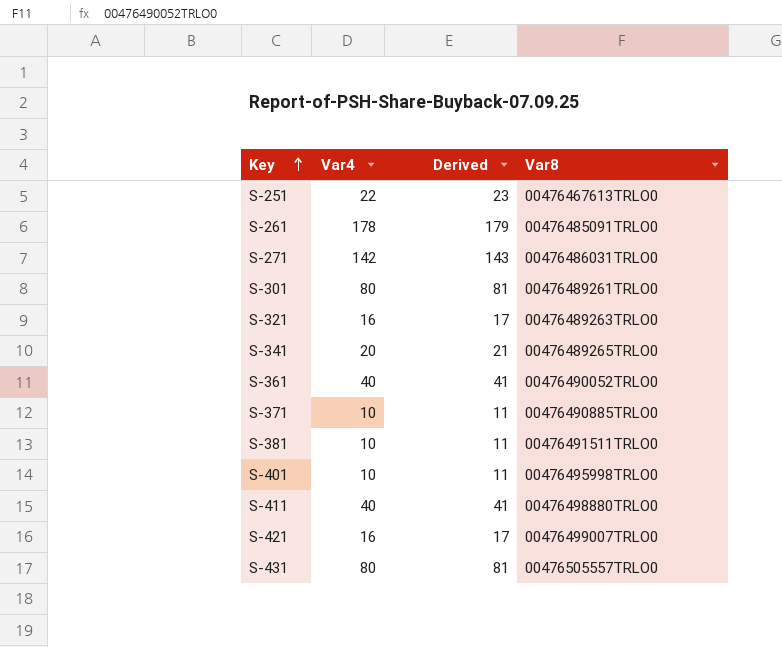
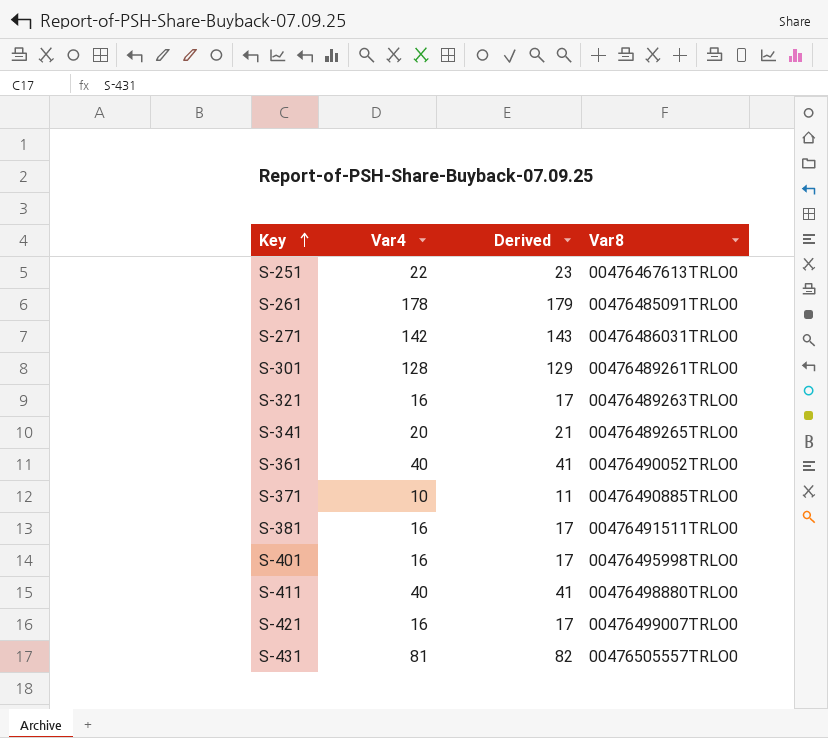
S-301 | Var4: 80 -> 128
S-301 | Derived: 81 -> 129
S-381 | Var4: 10 -> 16
S-381 | Derived: 11 -> 17
S-401 | Var4: 10 -> 16
S-401 | Derived: 11 -> 17
S-431 | Var4: 80 -> 81
S-431 | Derived: 81 -> 82

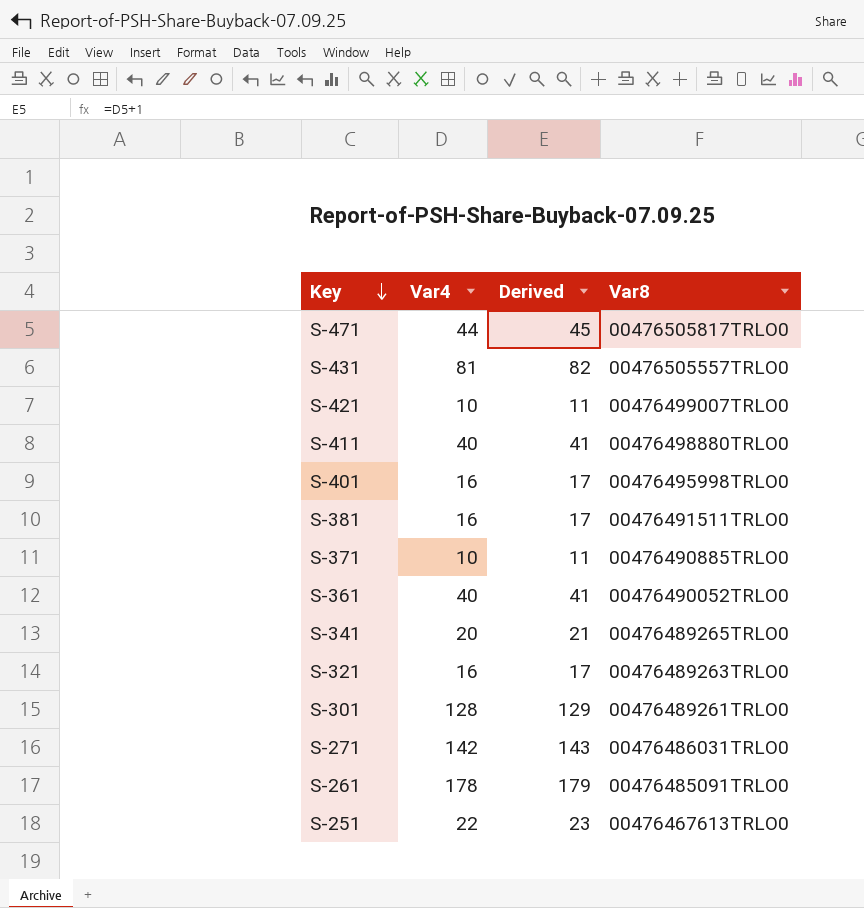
row order: Key ascending -> Key descending
row S-471: none -> 44 | 45 | 00476505817TRLO0
S-421 | Var4: 16 -> 10
S-421 | Derived: 17 -> 11

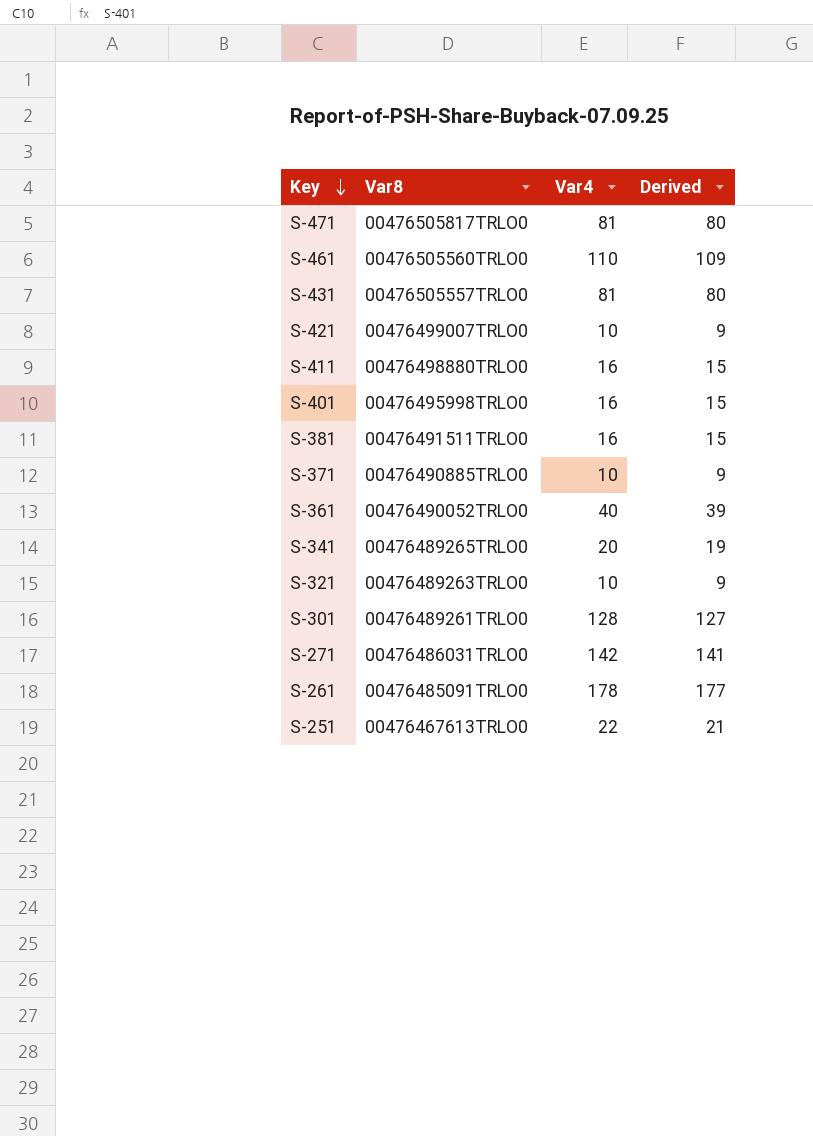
column Var8 | position: 4 -> 2
column Derived | formula: [Var4] + 1 -> [Var4] - 1
S-471 | Var4: 44 -> 81
row S-461: none -> 00476505560TRLO0 | 110 | 109
S-411 | Var4: 40 -> 16
S-321 | Var4: 16 -> 10

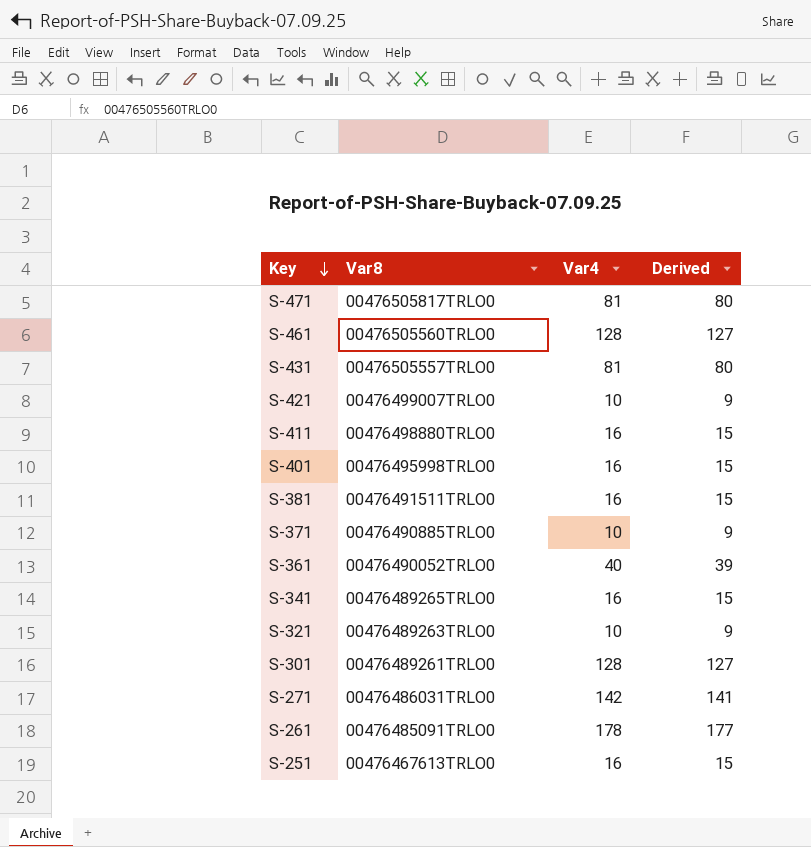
S-461 | Var4: 110 -> 128
S-461 | Derived: 109 -> 127
S-341 | Var4: 20 -> 16
S-341 | Derived: 19 -> 15
S-251 | Var4: 22 -> 16
S-251 | Derived: 21 -> 15

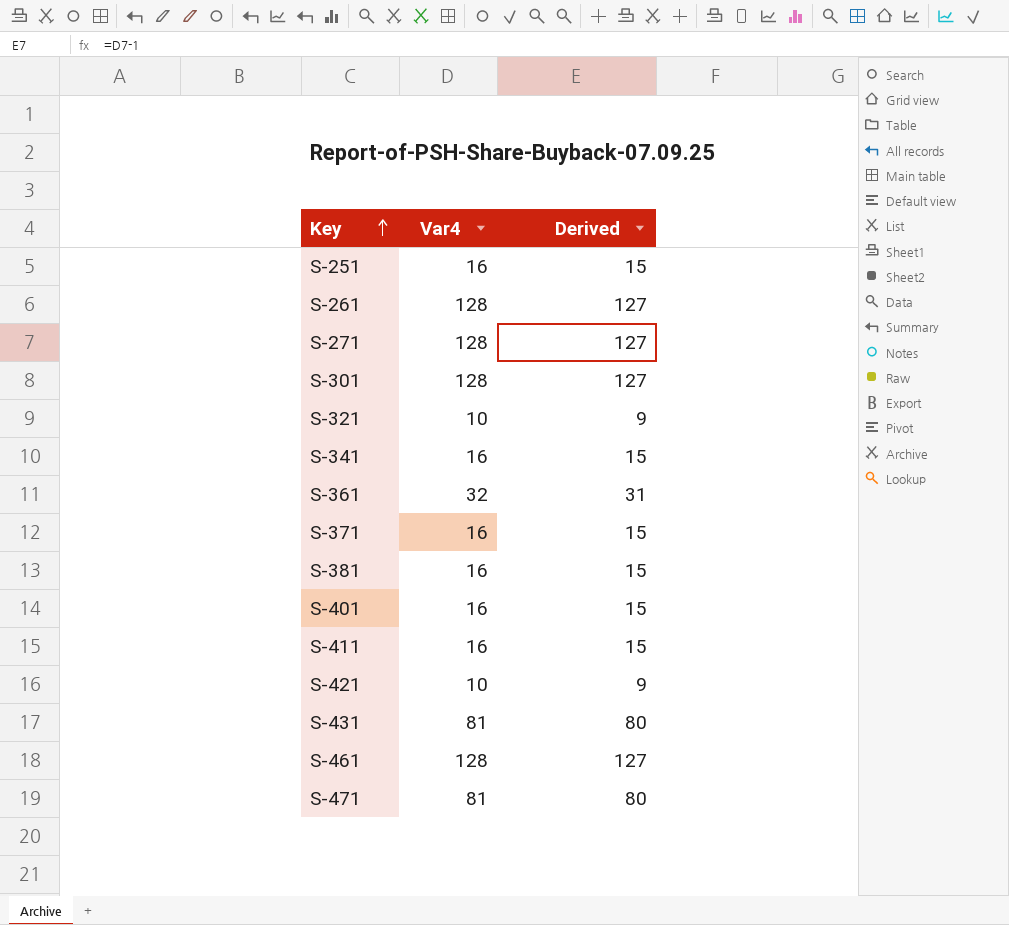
row order: Key descending -> Key ascending
column Var8 | position: 2 -> none
S-261 | Var4: 178 -> 128
S-261 | Derived: 177 -> 127
S-271 | Var4: 142 -> 128
S-271 | Derived: 141 -> 127
S-361 | Var4: 40 -> 32
S-361 | Derived: 39 -> 31
S-371 | Var4: 10 -> 16
S-371 | Derived: 9 -> 15

